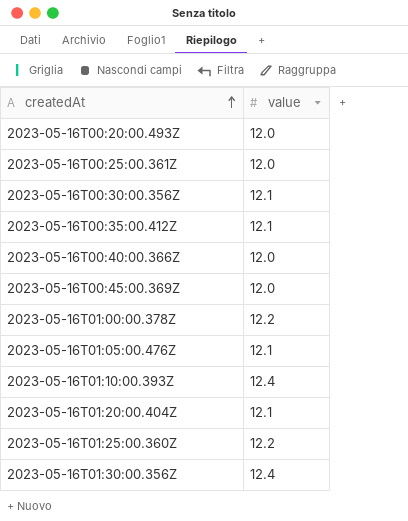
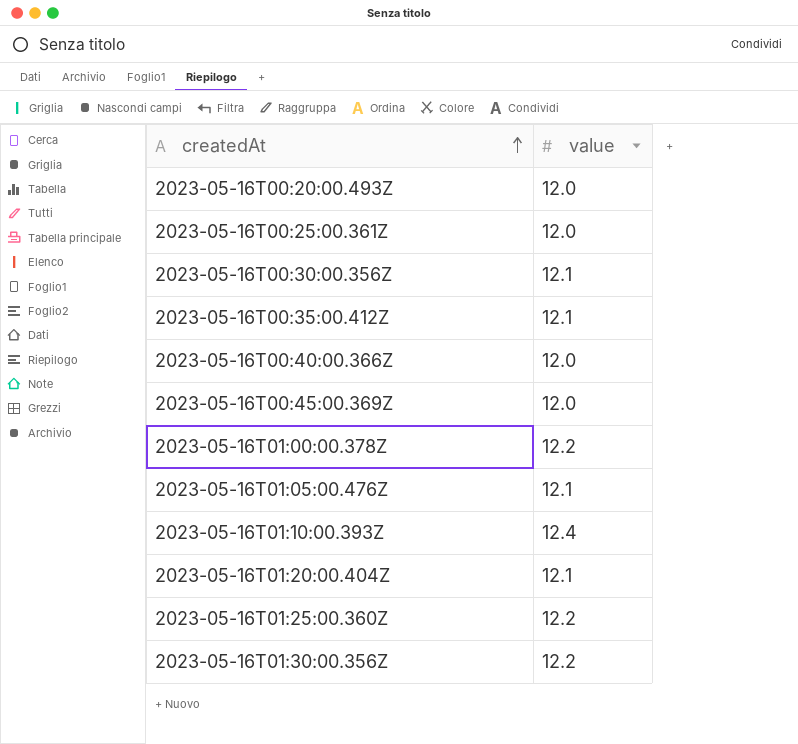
2023-05-16T01:30:00.356Z | value: 12.4 -> 12.2

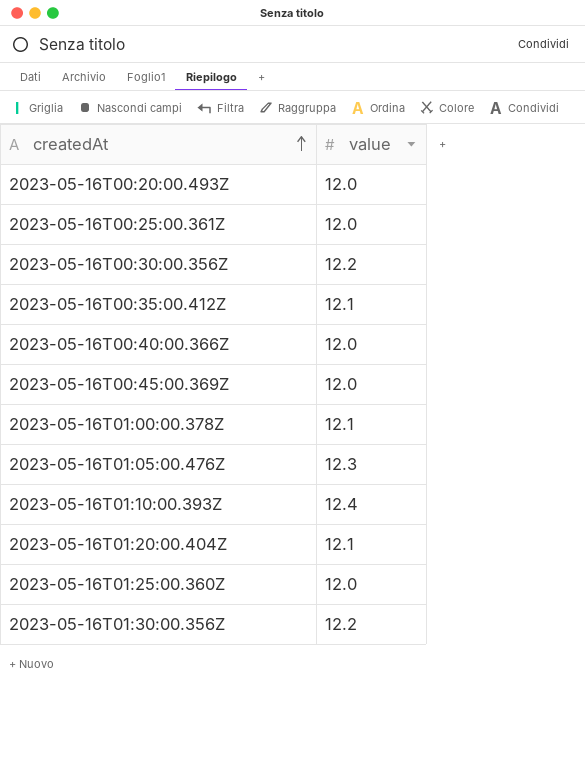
2023-05-16T00:30:00.356Z | value: 12.1 -> 12.2
2023-05-16T01:00:00.378Z | value: 12.2 -> 12.1
2023-05-16T01:05:00.476Z | value: 12.1 -> 12.3
2023-05-16T01:25:00.360Z | value: 12.2 -> 12.0

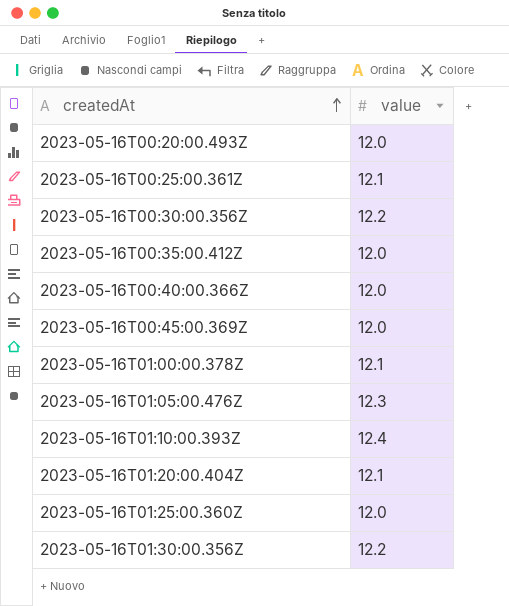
2023-05-16T00:25:00.361Z | value: 12.0 -> 12.1
2023-05-16T00:35:00.412Z | value: 12.1 -> 12.0

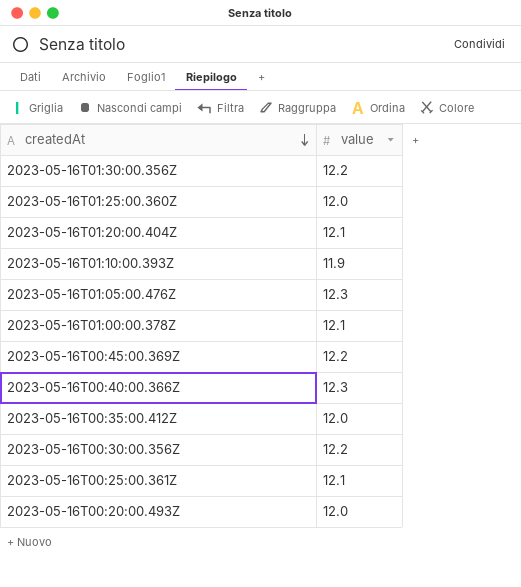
row order: createdAt ascending -> createdAt descending
2023-05-16T01:10:00.393Z | value: 12.4 -> 11.9
2023-05-16T00:45:00.369Z | value: 12.0 -> 12.2
2023-05-16T00:40:00.366Z | value: 12.0 -> 12.3

